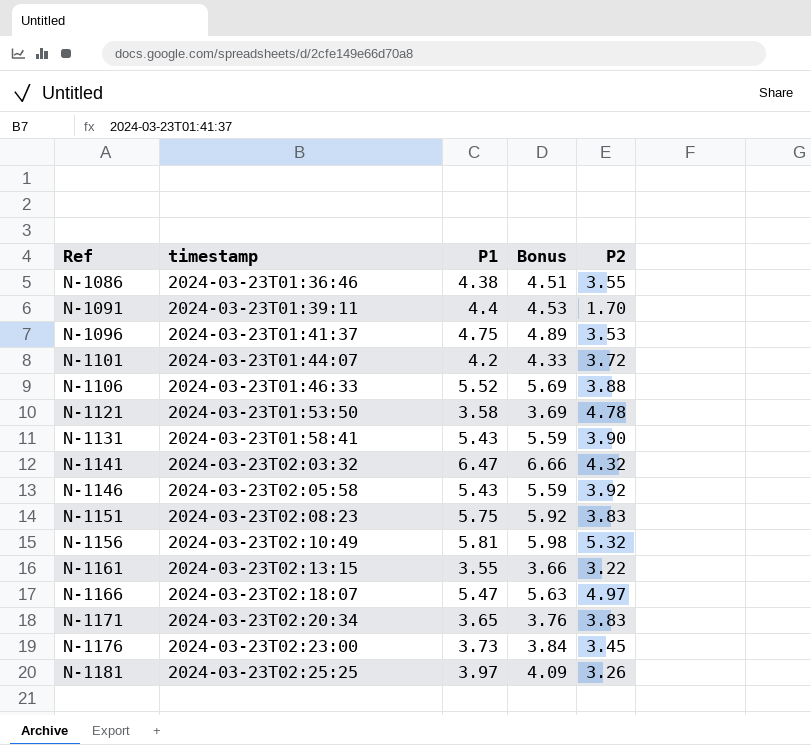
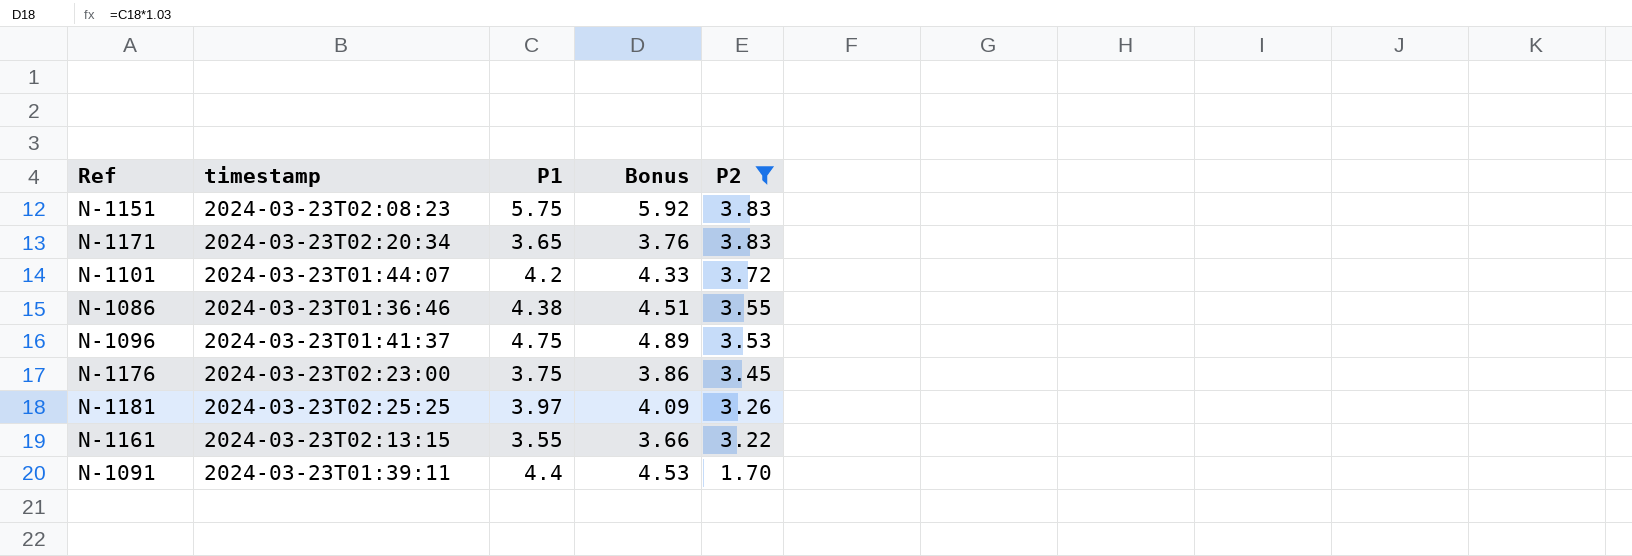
filter: none -> P2 <= 3.83
row order: Ref ascending -> P2 descending
N-1176 | P1: 3.73 -> 3.75
N-1176 | Bonus: 3.84 -> 3.86

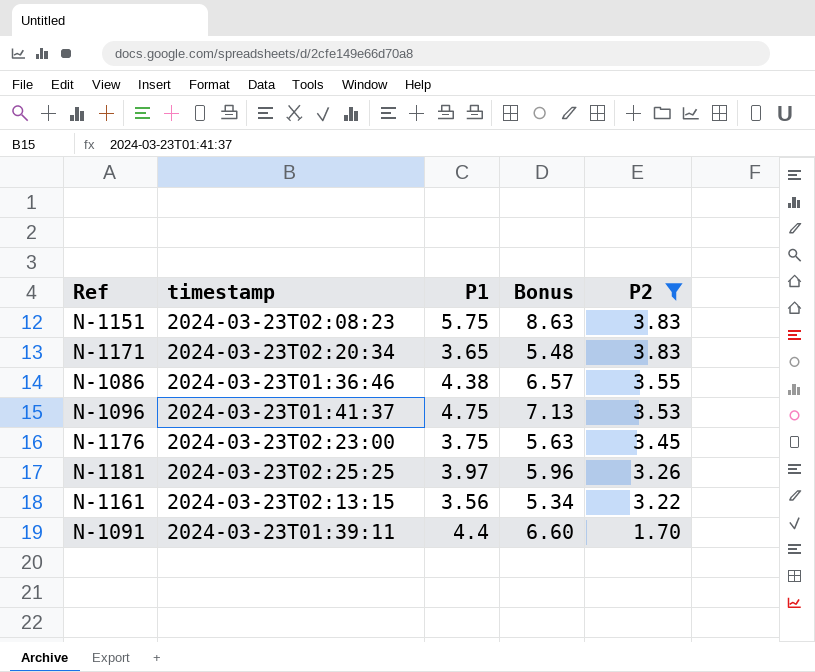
column Bonus | formula: [P1] * 1.03 -> [P1] * 1.5
row N-1101: 2024-03-23T01:44:07 | 4.2 | 4.33 | 3.72 -> none
N-1161 | P1: 3.55 -> 3.56

